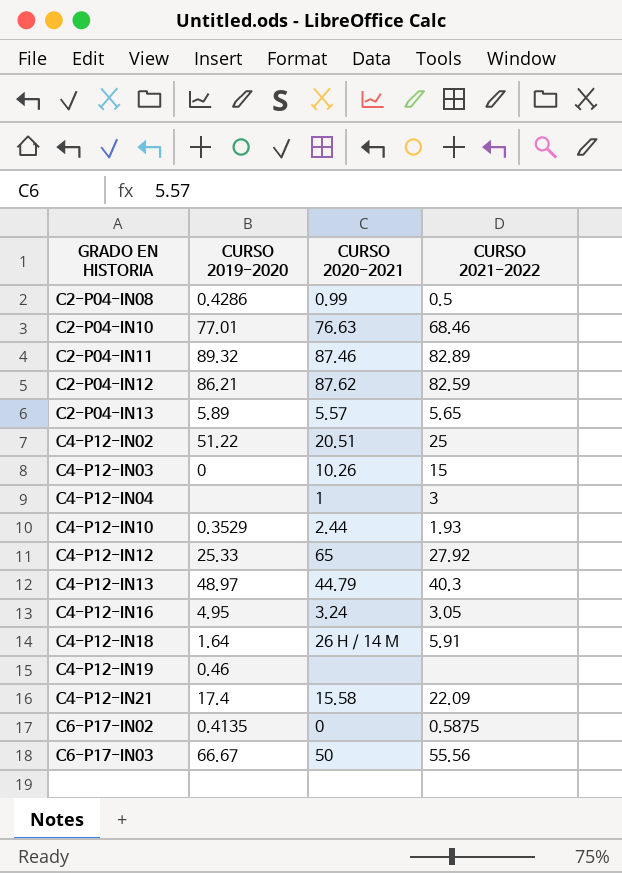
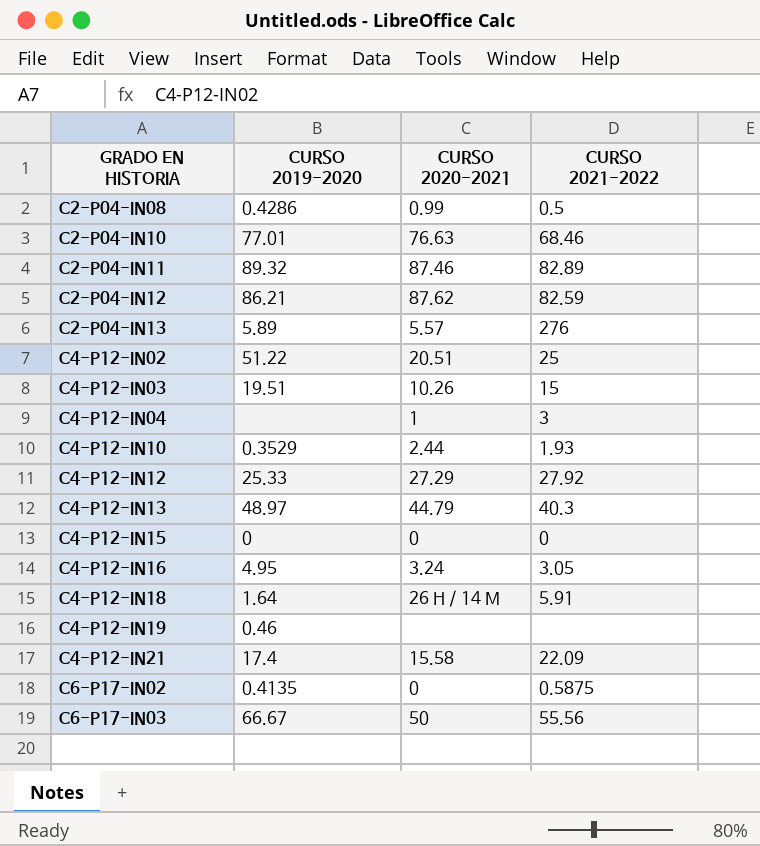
C2-P04-IN13 | CURSO 2021-2022: 5.65 -> 276
C4-P12-IN03 | CURSO 2019-2020: 0 -> 19.51
C4-P12-IN12 | CURSO 2020-2021: 65 -> 27.29
row C4-P12-IN15: none -> 0 | 0 | 0

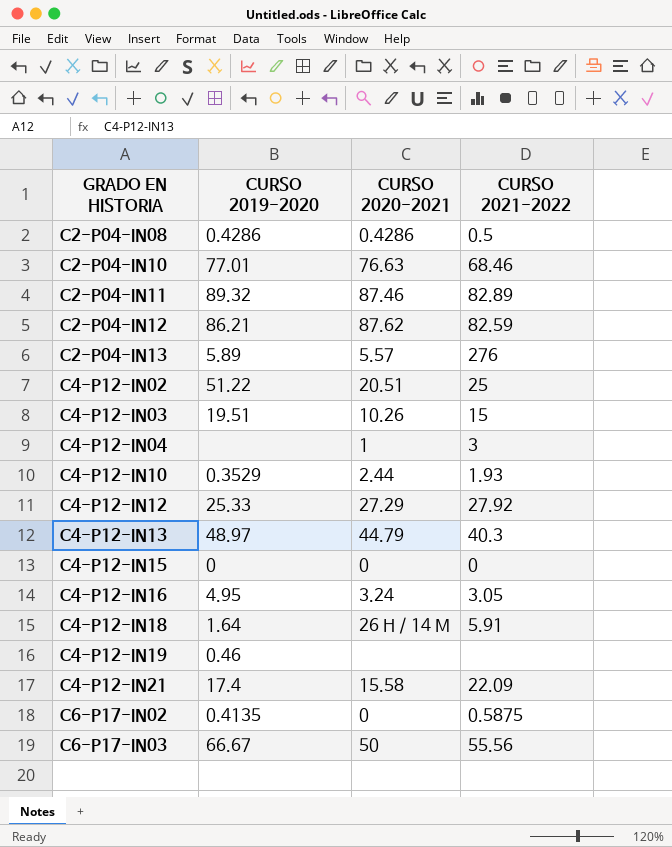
C2-P04-IN08 | CURSO 2020-2021: 0.99 -> 0.4286

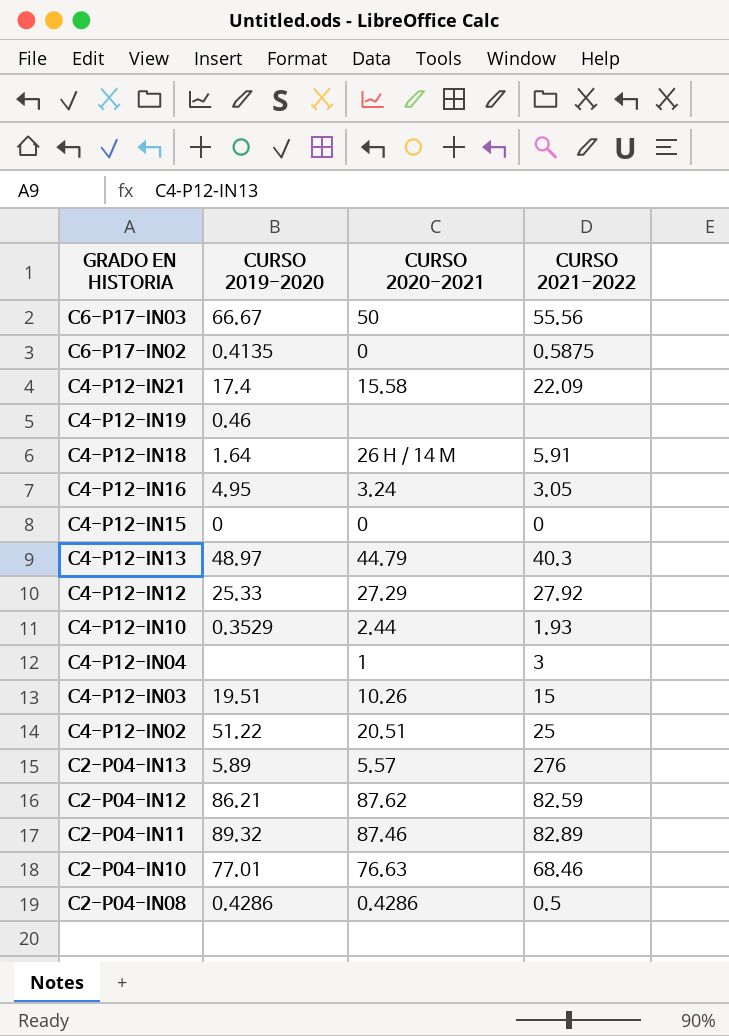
row order: GRADO EN HISTORIA ascending -> GRADO EN HISTORIA descending

